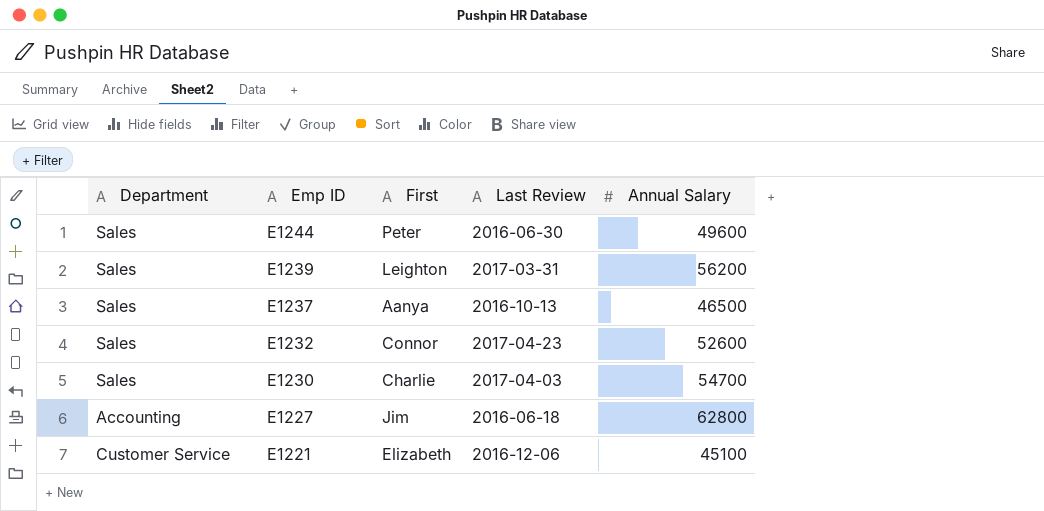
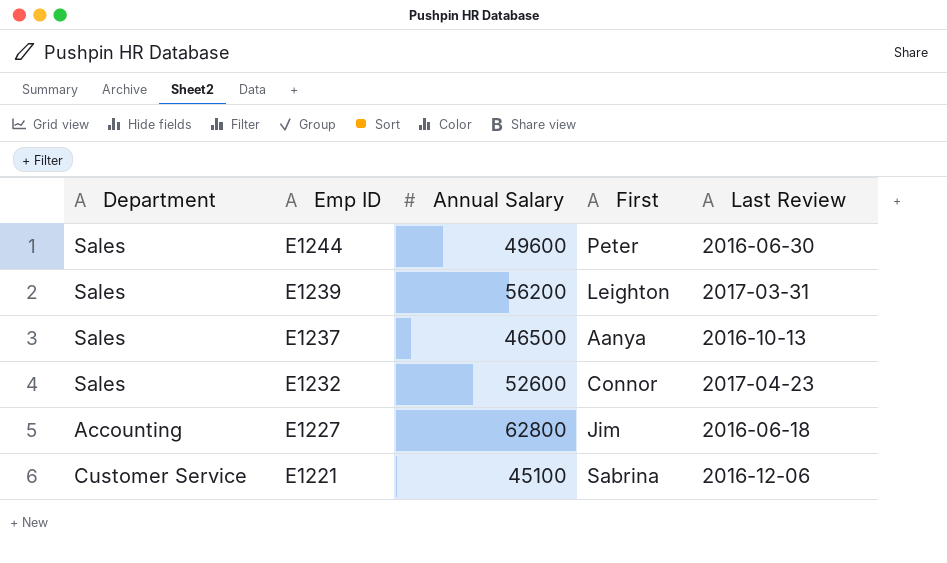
column Annual Salary | position: 5 -> 3
row E1230: Sales | Charlie | 2017-04-03 | 54700 -> none
E1221 | First: Elizabeth -> Sabrina

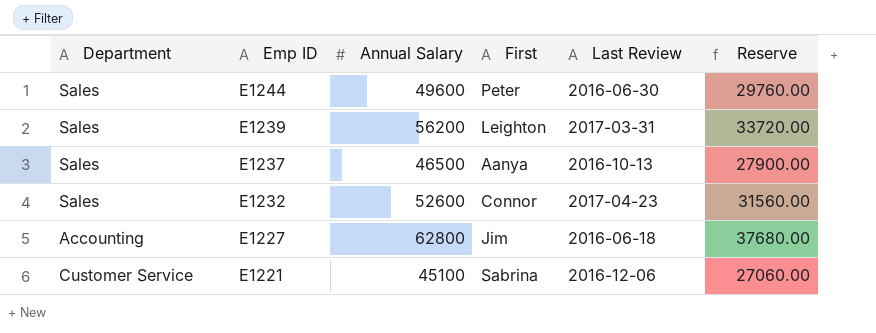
column Reserve | formula: none -> [Annual Salary] * 0.6

